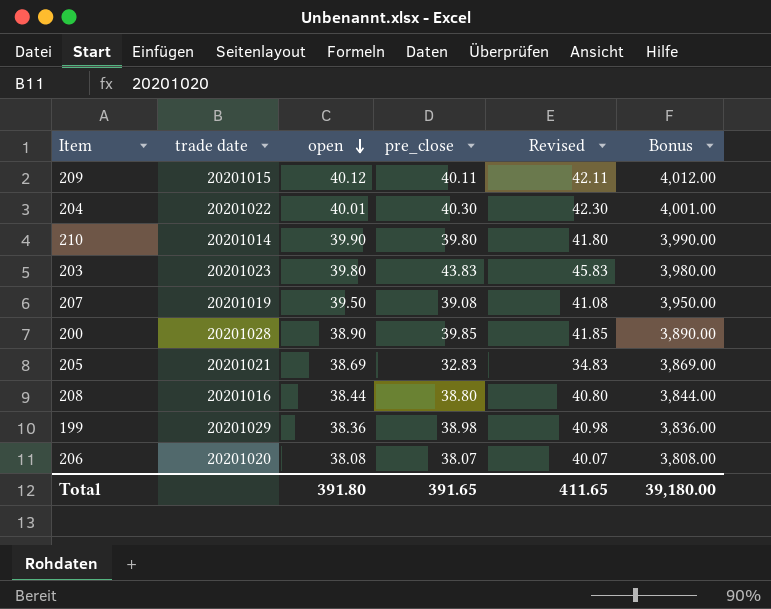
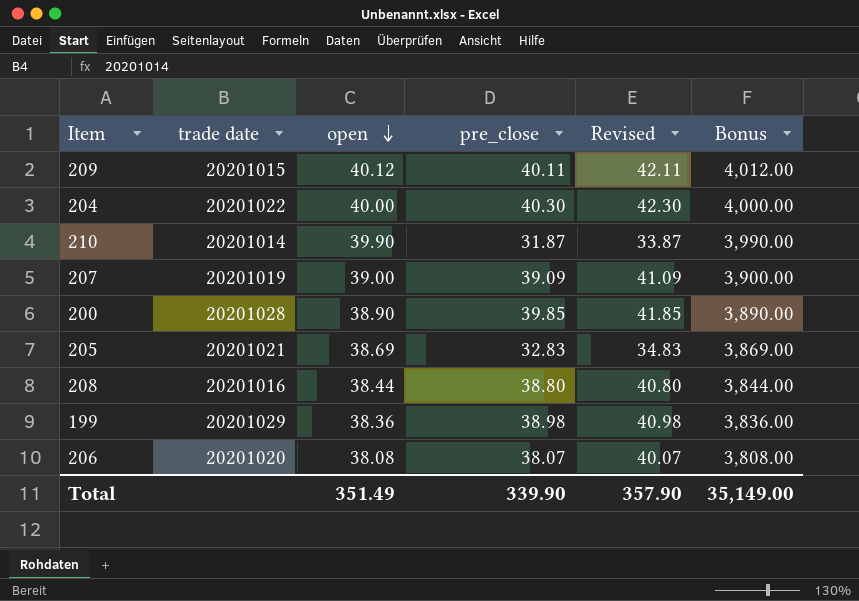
row 203: 20201023 | 39.80 | 43.83 | 45.83 | 3,980.00 -> none
204 | open: 40.01 -> 40.00
204 | Bonus: 4,001.00 -> 4,000.00
210 | pre_close: 39.80 -> 31.87
210 | Revised: 41.80 -> 33.87
207 | open: 39.50 -> 39.00
207 | pre_close: 39.08 -> 39.09
207 | Revised: 41.08 -> 41.09
207 | Bonus: 3,950.00 -> 3,900.00
Total | open: 391.80 -> 351.49
Total | pre_close: 391.65 -> 339.90
Total | Revised: 411.65 -> 357.90
Total | Bonus: 39,180.00 -> 35,149.00

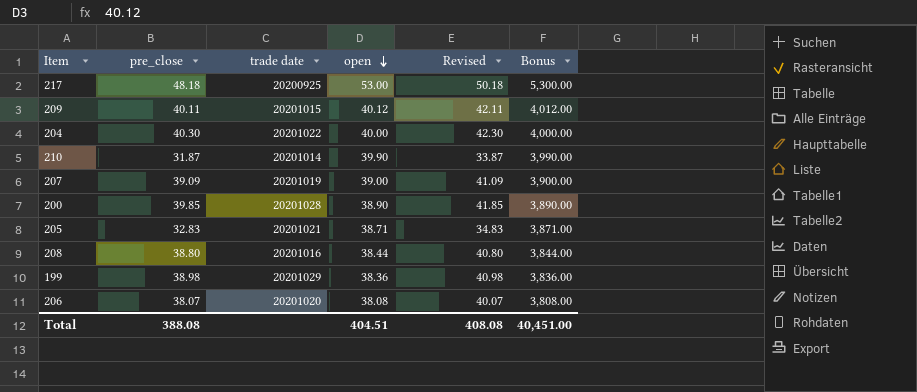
column pre_close | position: 4 -> 2
row 217: none -> 48.18 | 20200925 | 53.00 | 50.18 | 5,300.00
205 | open: 38.69 -> 38.71
205 | Bonus: 3,869.00 -> 3,871.00
Total | pre_close: 339.90 -> 388.08
Total | open: 351.49 -> 404.51
Total | Revised: 357.90 -> 408.08
Total | Bonus: 35,149.00 -> 40,451.00

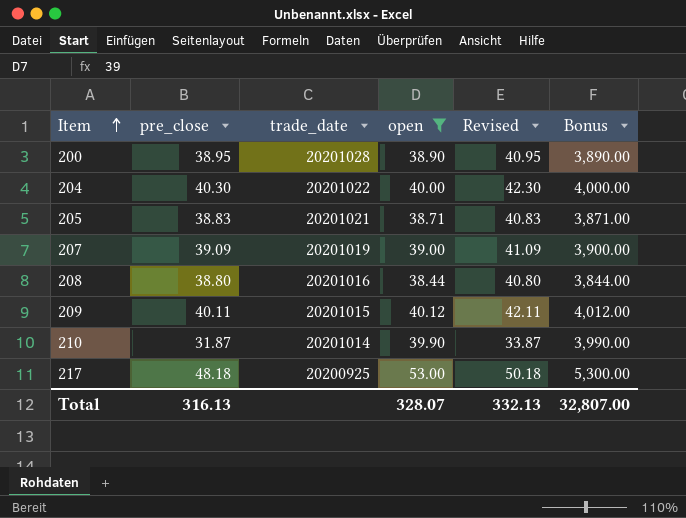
filter: none -> open >= 38.44
row order: open descending -> Item ascending
column name: trade date -> trade_date
200 | pre_close: 39.85 -> 38.95
200 | Revised: 41.85 -> 40.95
205 | pre_close: 32.83 -> 38.83
205 | Revised: 34.83 -> 40.83
Total | pre_close: 388.08 -> 316.13
Total | open: 404.51 -> 328.07
Total | Revised: 408.08 -> 332.13
Total | Bonus: 40,451.00 -> 32,807.00

